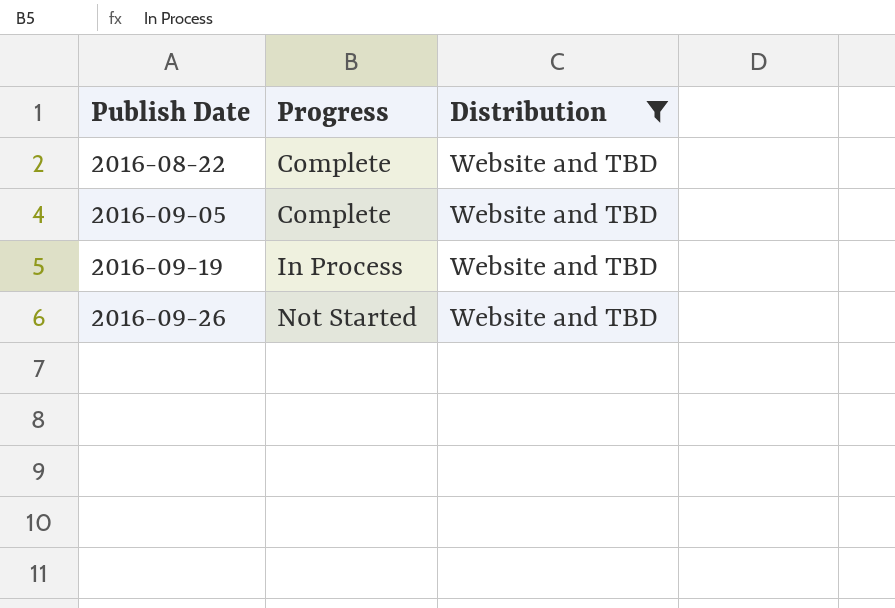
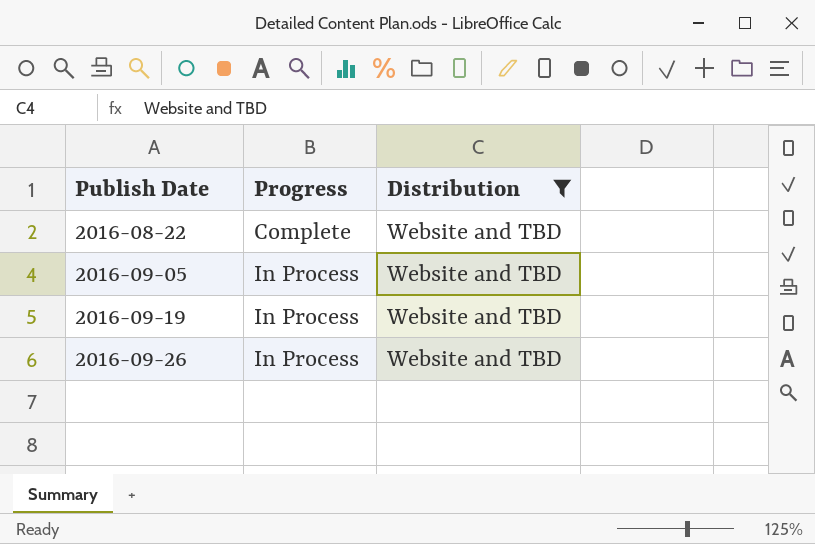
2016-09-05 | Progress: Complete -> In Process
2016-09-26 | Progress: Not Started -> In Process

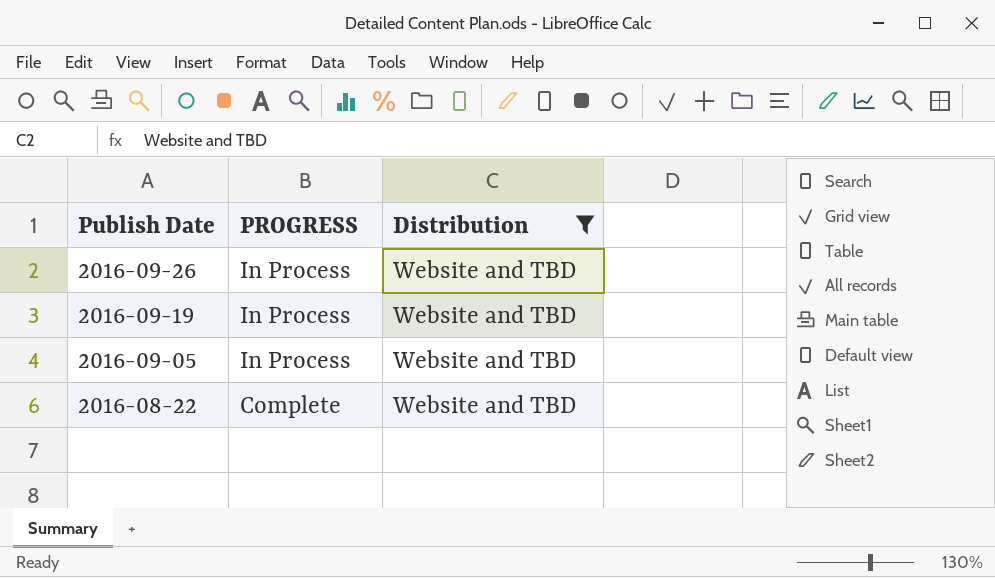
row order: Publish Date ascending -> Publish Date descending
column name: Progress -> PROGRESS

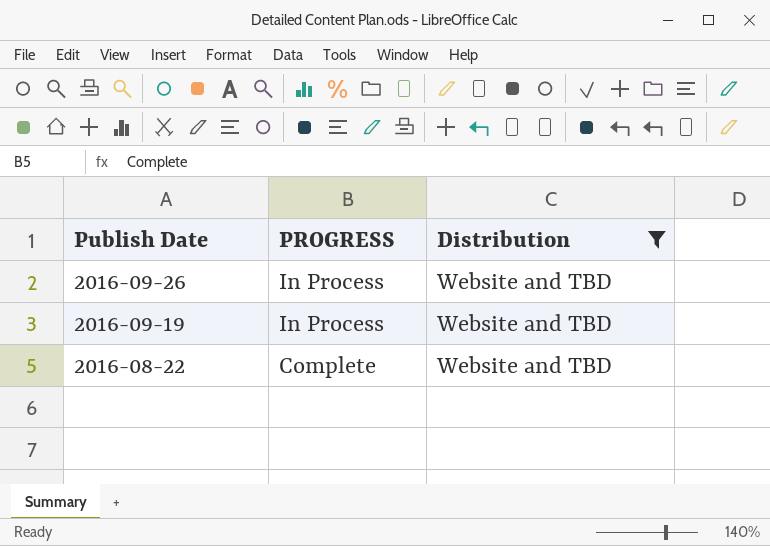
row 2016-09-05: In Process | Website and TBD -> none

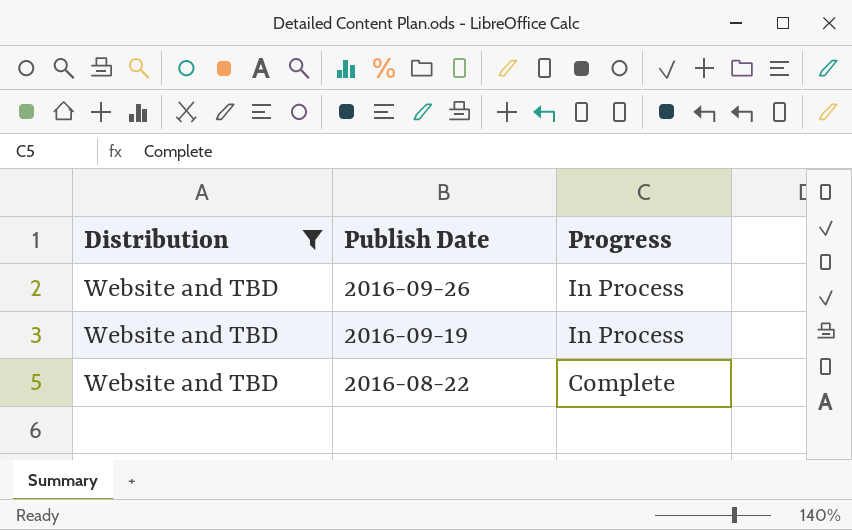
column Distribution | position: 3 -> 1
column name: PROGRESS -> Progress

